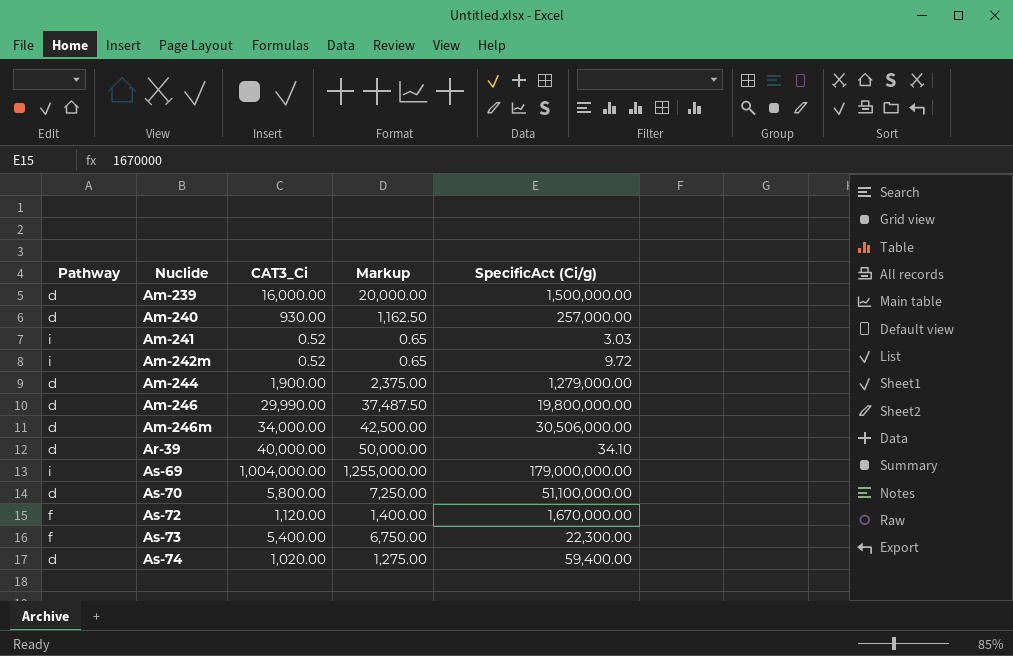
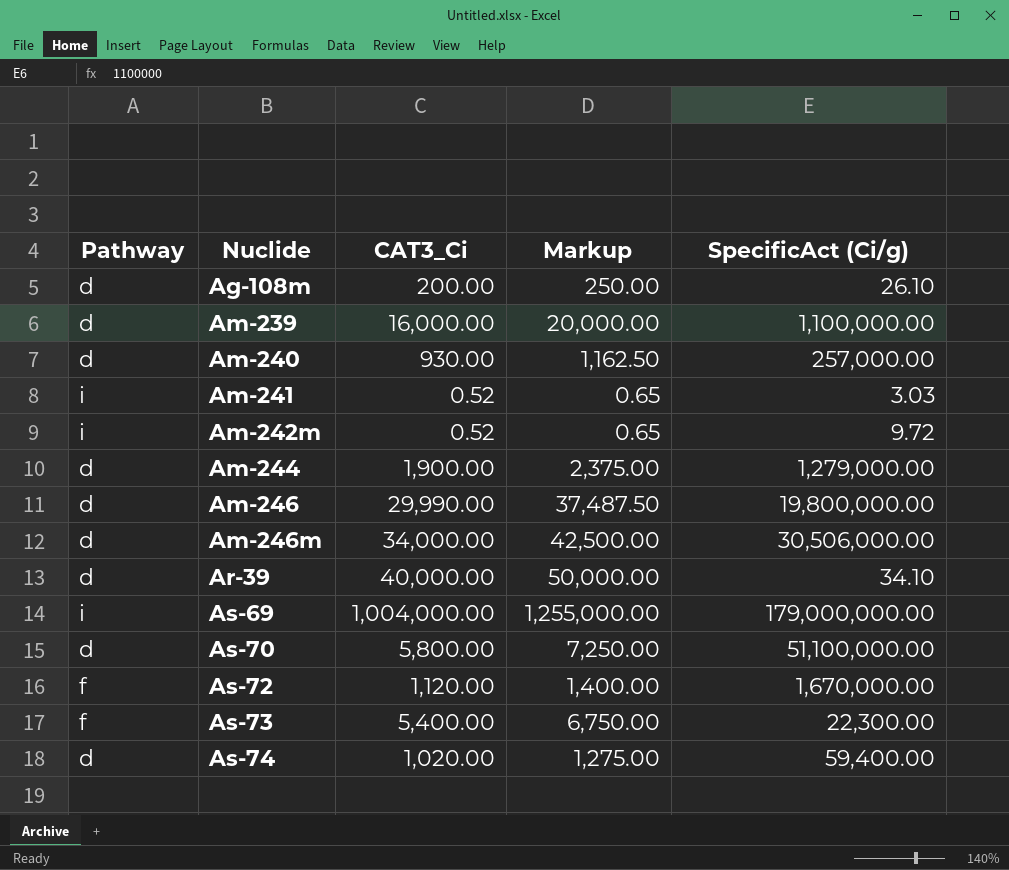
row Ag-108m: none -> d | 200.00 | 250.00 | 26.10
Am-239 | SpecificAct (Ci/g): 1,500,000.00 -> 1,100,000.00

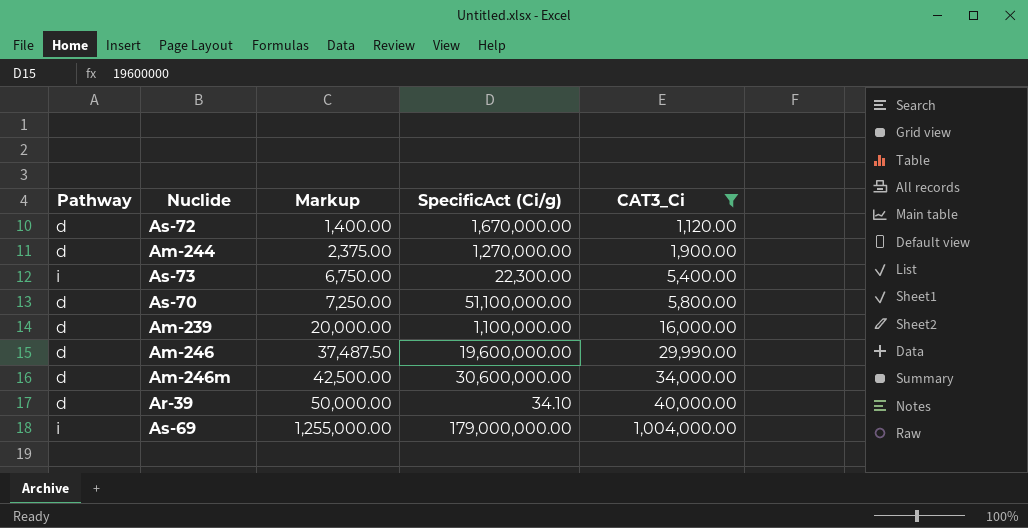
filter: none -> CAT3_Ci >= 1,120.00
row order: Nuclide ascending -> Markup ascending
column CAT3_Ci | position: 3 -> 5
As-72 | Pathway: f -> d
Am-244 | SpecificAct (Ci/g): 1,279,000.00 -> 1,270,000.00
As-73 | Pathway: f -> i
Am-246 | SpecificAct (Ci/g): 19,800,000.00 -> 19,600,000.00
Am-246m | SpecificAct (Ci/g): 30,506,000.00 -> 30,600,000.00

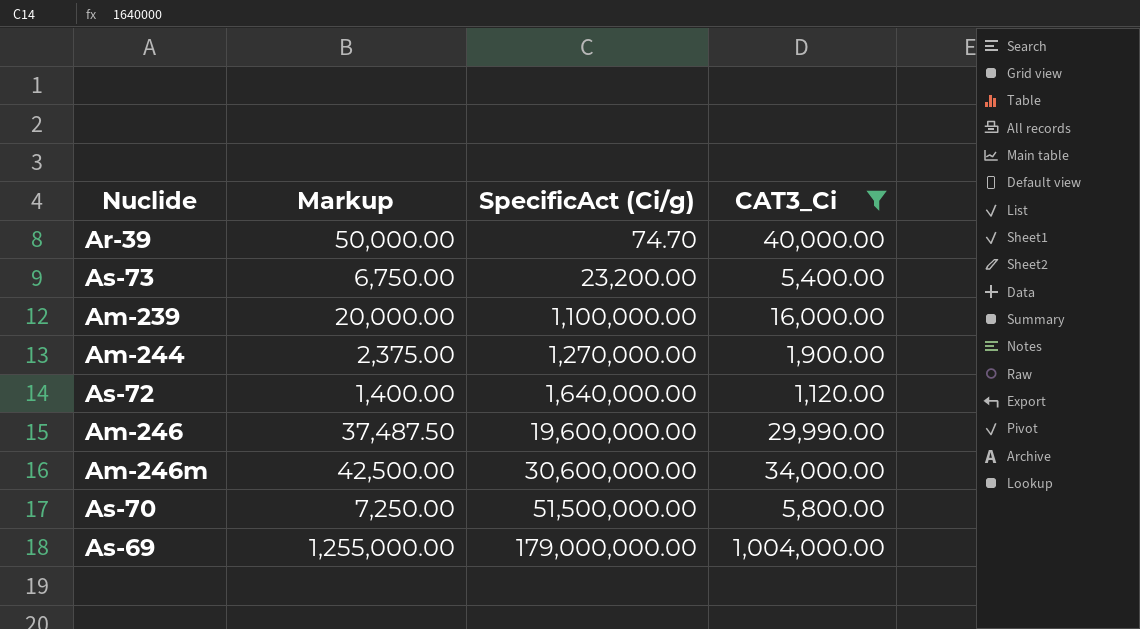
row order: Markup ascending -> SpecificAct (Ci/g) ascending
column Pathway | position: 1 -> none
Ar-39 | SpecificAct (Ci/g): 34.10 -> 74.70
As-73 | SpecificAct (Ci/g): 22,300.00 -> 23,200.00
As-72 | SpecificAct (Ci/g): 1,670,000.00 -> 1,640,000.00
As-70 | SpecificAct (Ci/g): 51,100,000.00 -> 51,500,000.00

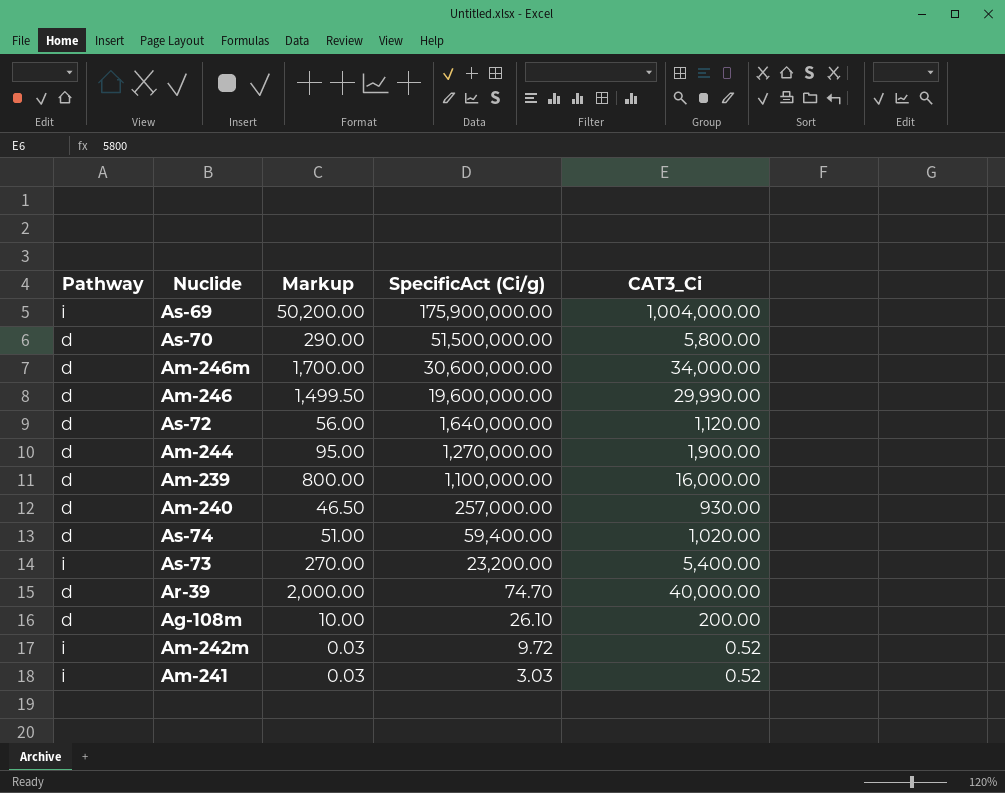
filter: CAT3_Ci >= 1,120.00 -> none
row order: SpecificAct (Ci/g) ascending -> SpecificAct (Ci/g) descending
column Pathway | position: none -> 1
column Markup | formula: [CAT3_Ci] * 1.25 -> [CAT3_Ci] * 0.05
As-69 | SpecificAct (Ci/g): 179,000,000.00 -> 175,900,000.00

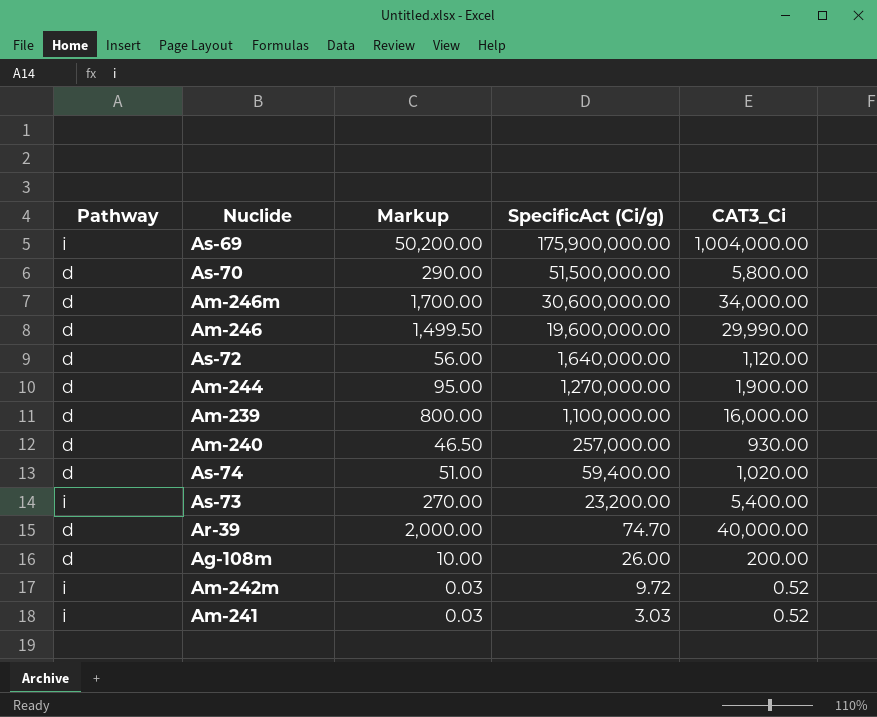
Ag-108m | SpecificAct (Ci/g): 26.10 -> 26.00

